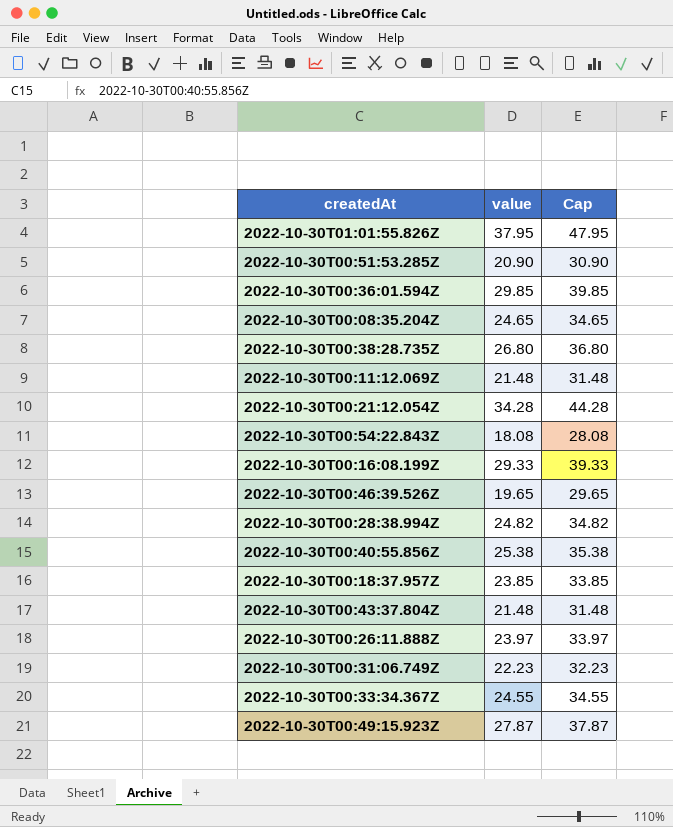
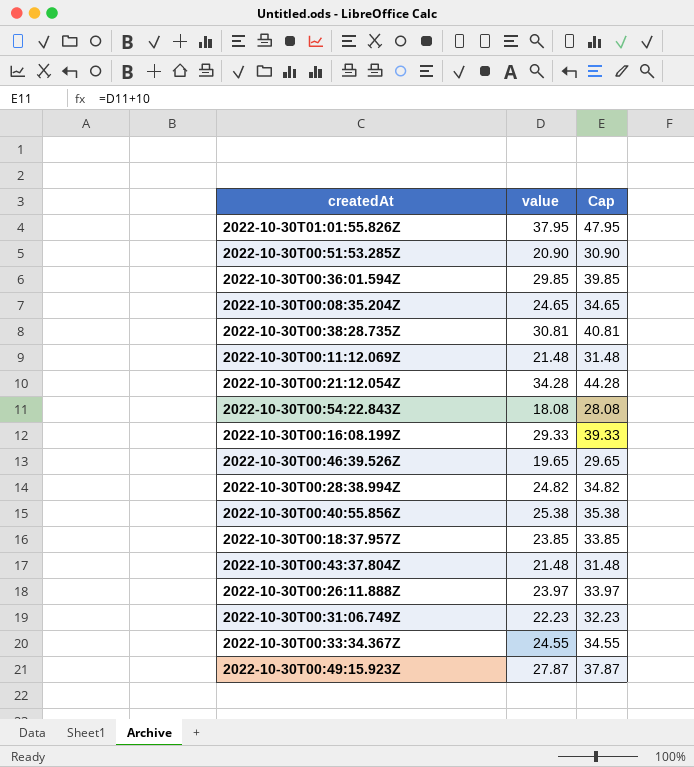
2022-10-30T00:38:28.735Z | value: 26.80 -> 30.81
2022-10-30T00:38:28.735Z | Cap: 36.80 -> 40.81

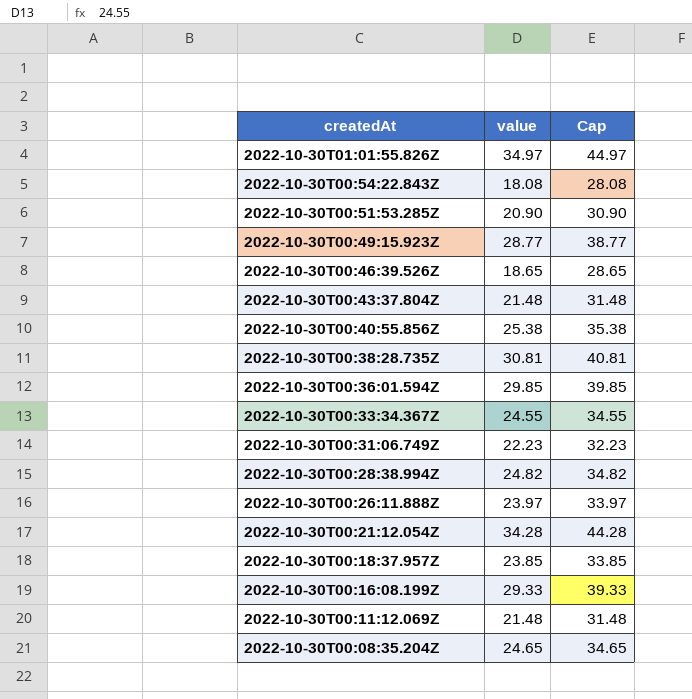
row order: none -> createdAt descending
2022-10-30T01:01:55.826Z | value: 37.95 -> 34.97
2022-10-30T01:01:55.826Z | Cap: 47.95 -> 44.97
2022-10-30T00:49:15.923Z | value: 27.87 -> 28.77
2022-10-30T00:49:15.923Z | Cap: 37.87 -> 38.77
2022-10-30T00:46:39.526Z | value: 19.65 -> 18.65
2022-10-30T00:46:39.526Z | Cap: 29.65 -> 28.65

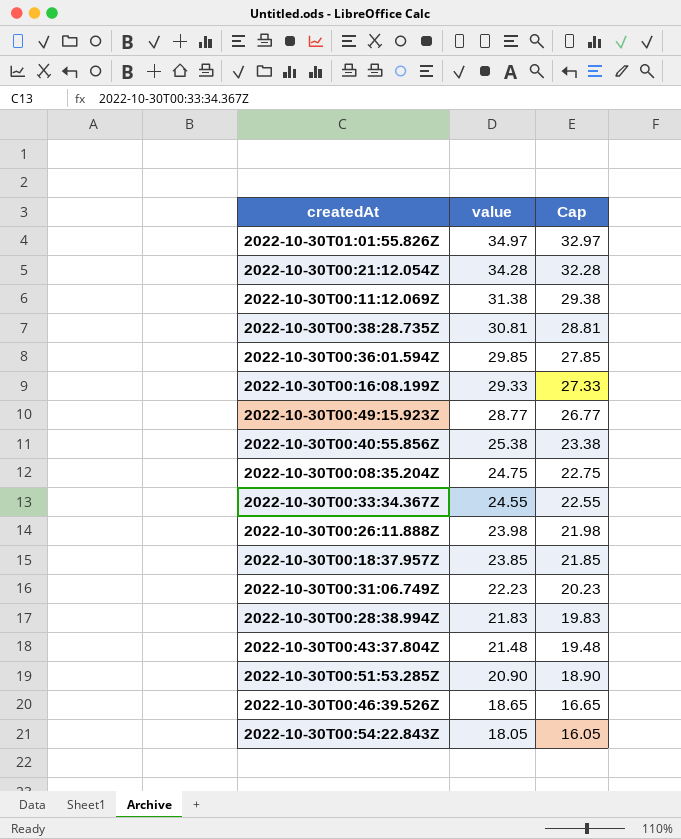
row order: createdAt descending -> value descending
column Cap | formula: [value] + 10 -> [value] - 2
2022-10-30T00:11:12.069Z | value: 21.48 -> 31.38
2022-10-30T00:08:35.204Z | value: 24.65 -> 24.75
2022-10-30T00:26:11.888Z | value: 23.97 -> 23.98
2022-10-30T00:28:38.994Z | value: 24.82 -> 21.83
2022-10-30T00:54:22.843Z | value: 18.08 -> 18.05

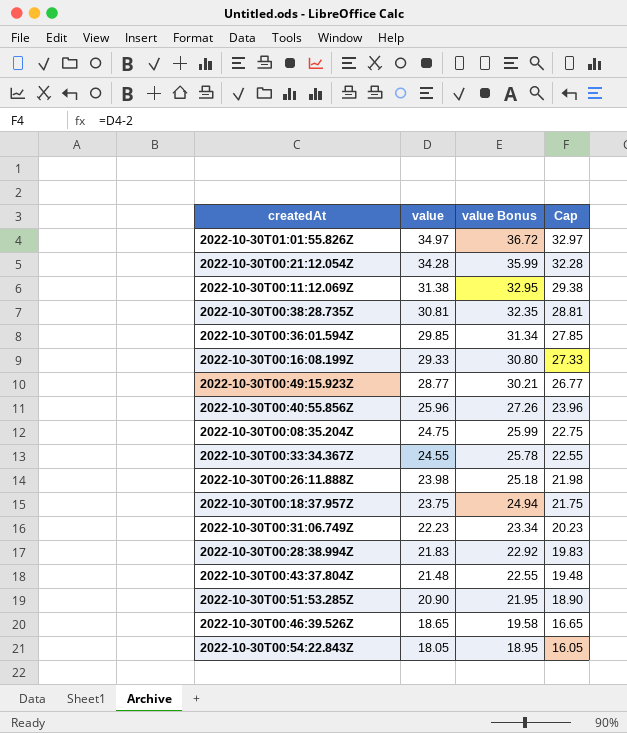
column value Bonus | formula: none -> [value] * 1.05
2022-10-30T00:40:55.856Z | value: 25.38 -> 25.96
2022-10-30T00:40:55.856Z | Cap: 23.38 -> 23.96
2022-10-30T00:18:37.957Z | value: 23.85 -> 23.75
2022-10-30T00:18:37.957Z | Cap: 21.85 -> 21.75

